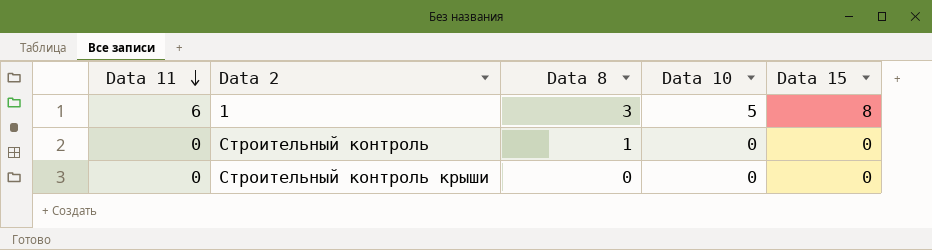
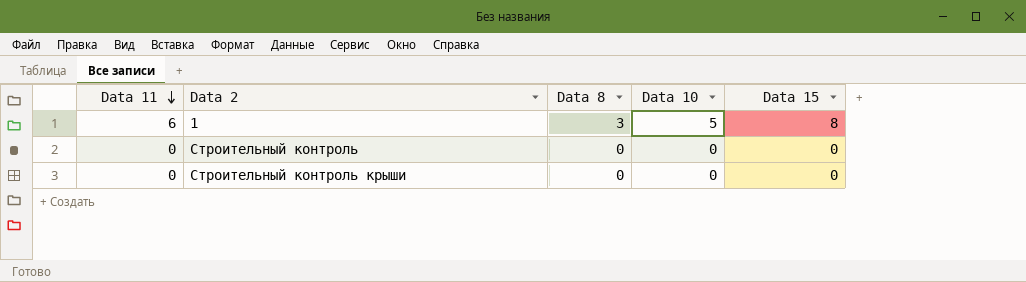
Строительный контроль | Data 8: 1 -> 0

